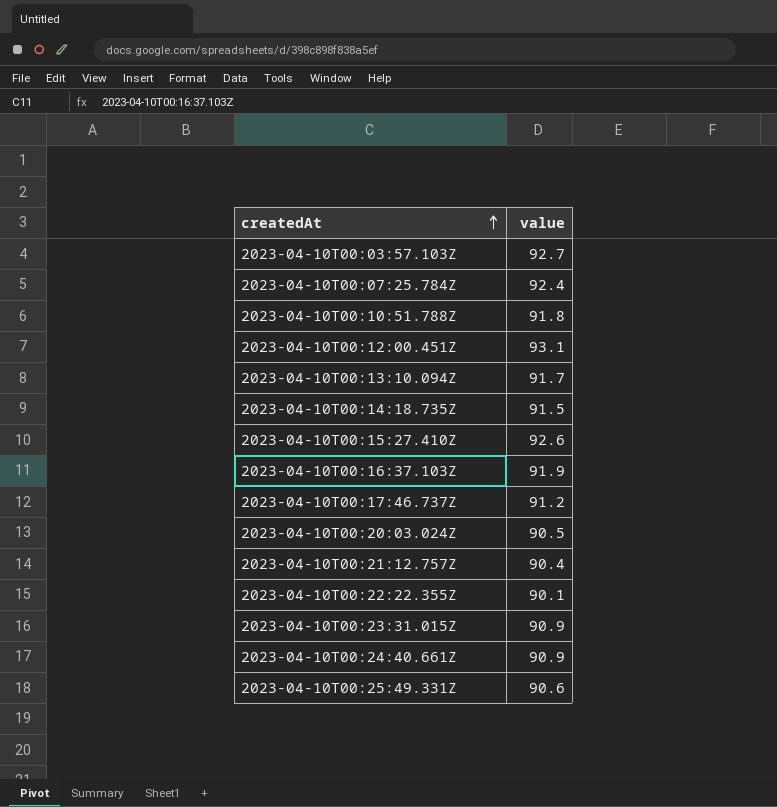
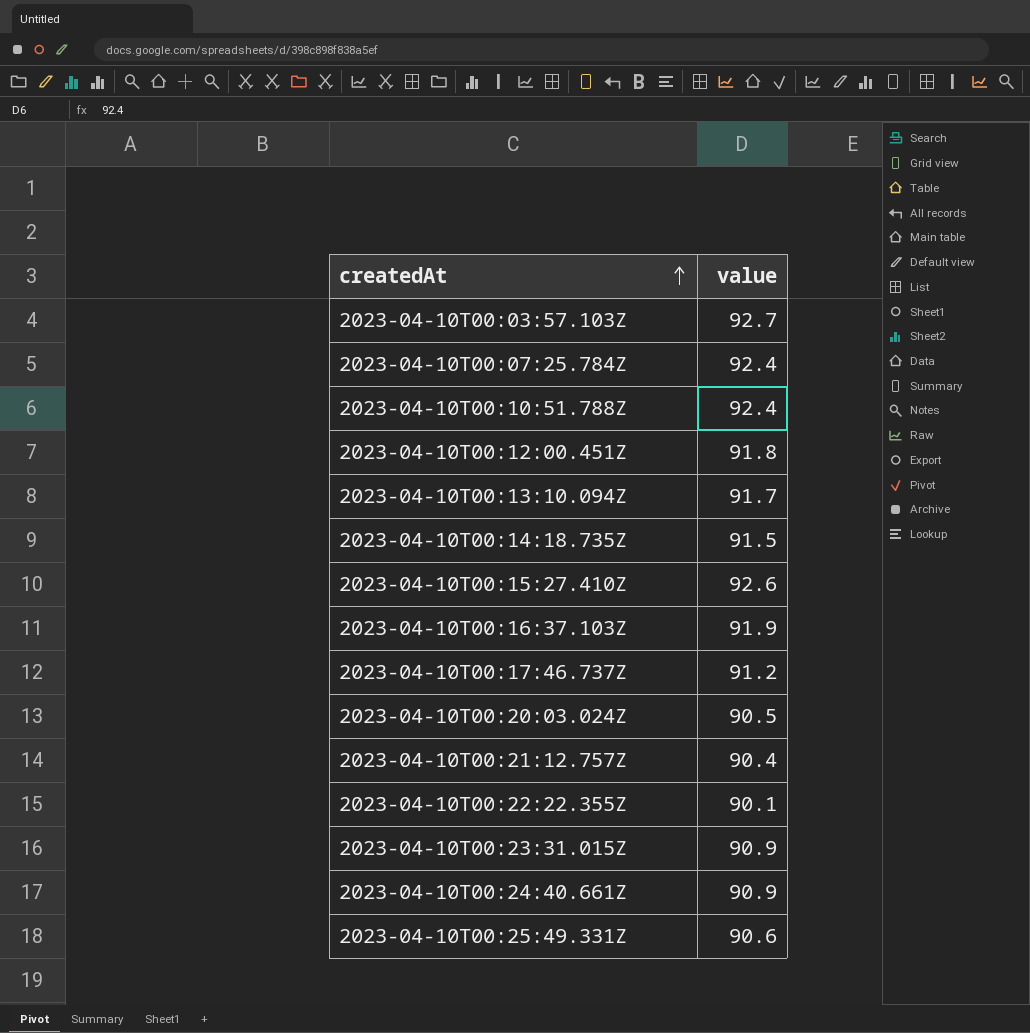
2023-04-10T00:10:51.788Z | value: 91.8 -> 92.4
2023-04-10T00:12:00.451Z | value: 93.1 -> 91.8

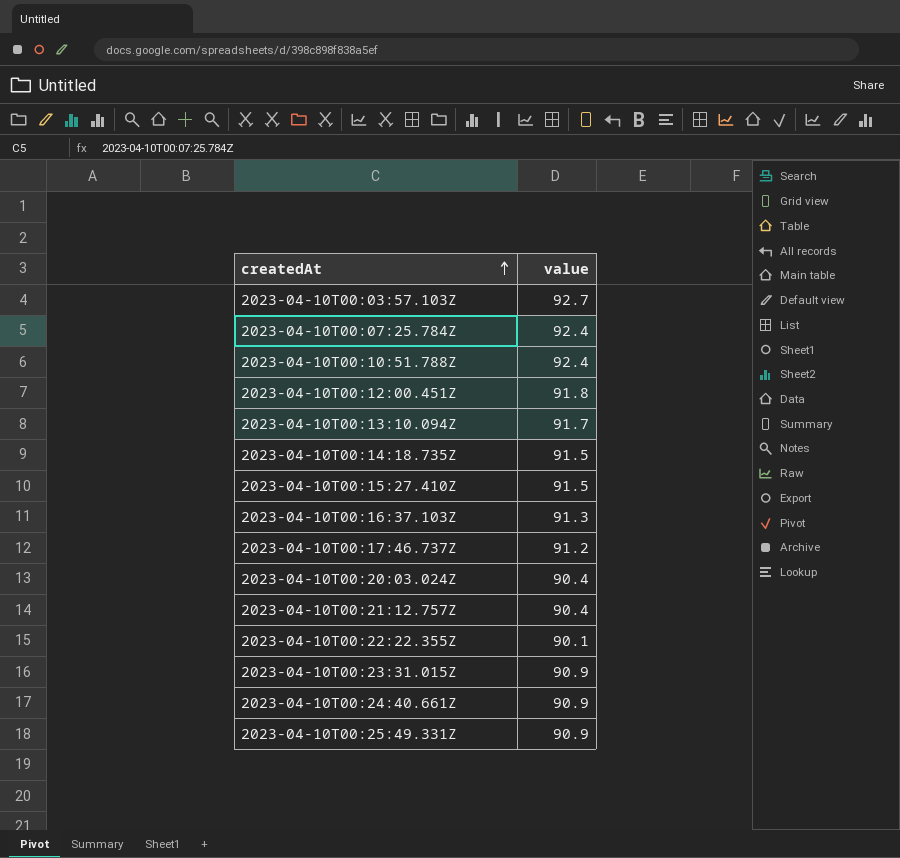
2023-04-10T00:15:27.410Z | value: 92.6 -> 91.5
2023-04-10T00:16:37.103Z | value: 91.9 -> 91.3
2023-04-10T00:20:03.024Z | value: 90.5 -> 90.4
2023-04-10T00:25:49.331Z | value: 90.6 -> 90.9

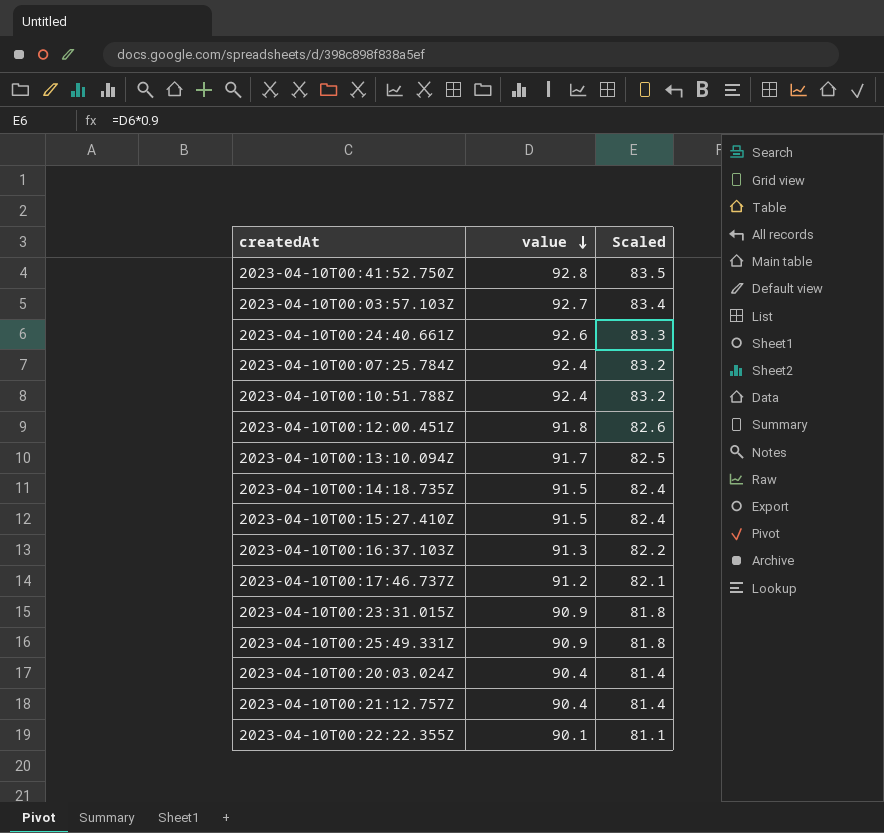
row order: createdAt ascending -> value descending
column Scaled | formula: none -> [value] * 0.9
row 2023-04-10T00:41:52.750Z: none -> 92.8 | 83.5
2023-04-10T00:24:40.661Z | value: 90.9 -> 92.6

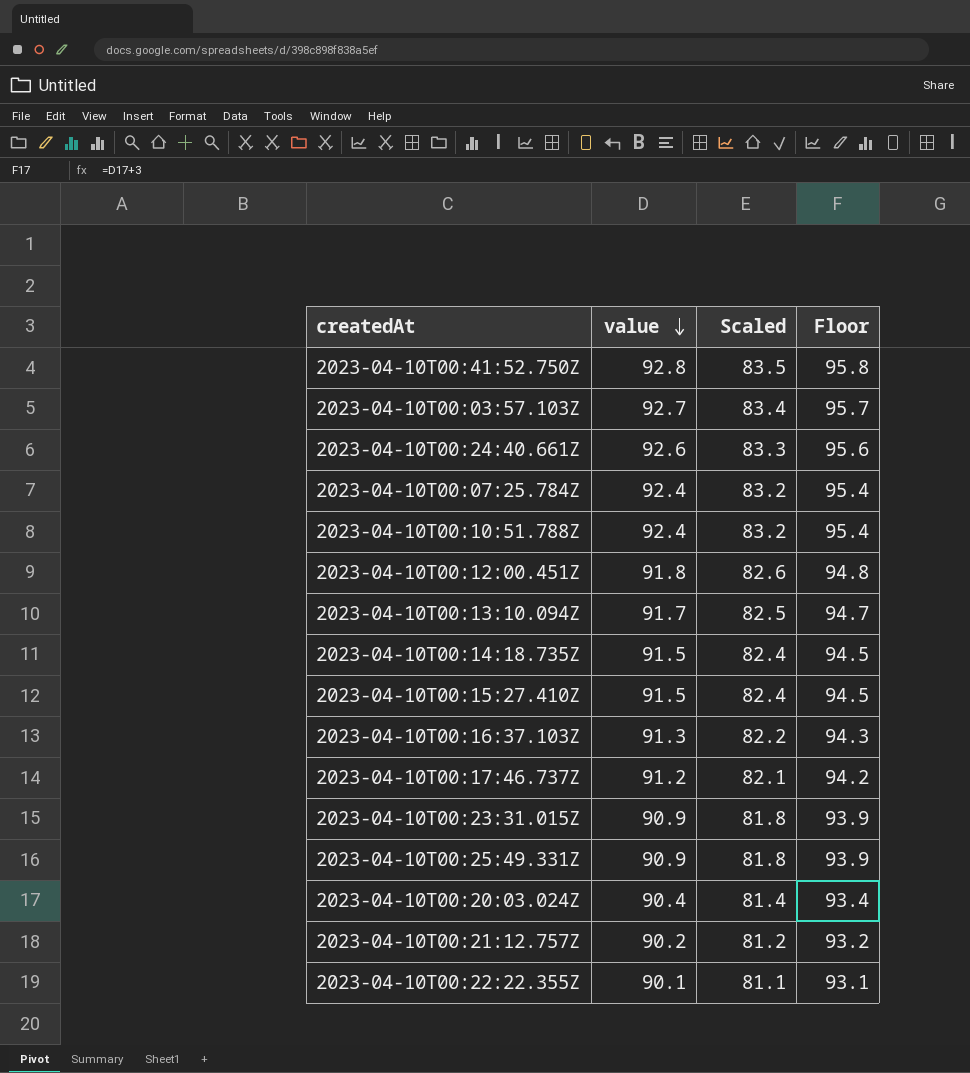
column Floor | formula: none -> [value] + 3
2023-04-10T00:21:12.757Z | value: 90.4 -> 90.2
2023-04-10T00:21:12.757Z | Scaled: 81.4 -> 81.2

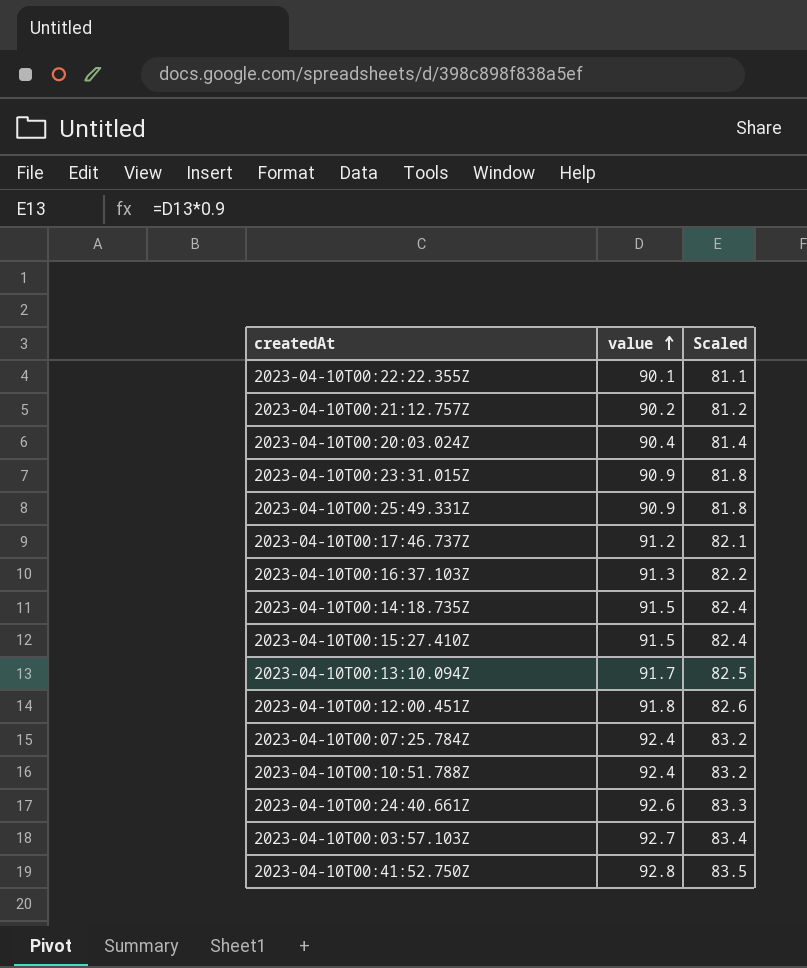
row order: value descending -> value ascending
column Floor | formula: [value] + 3 -> none

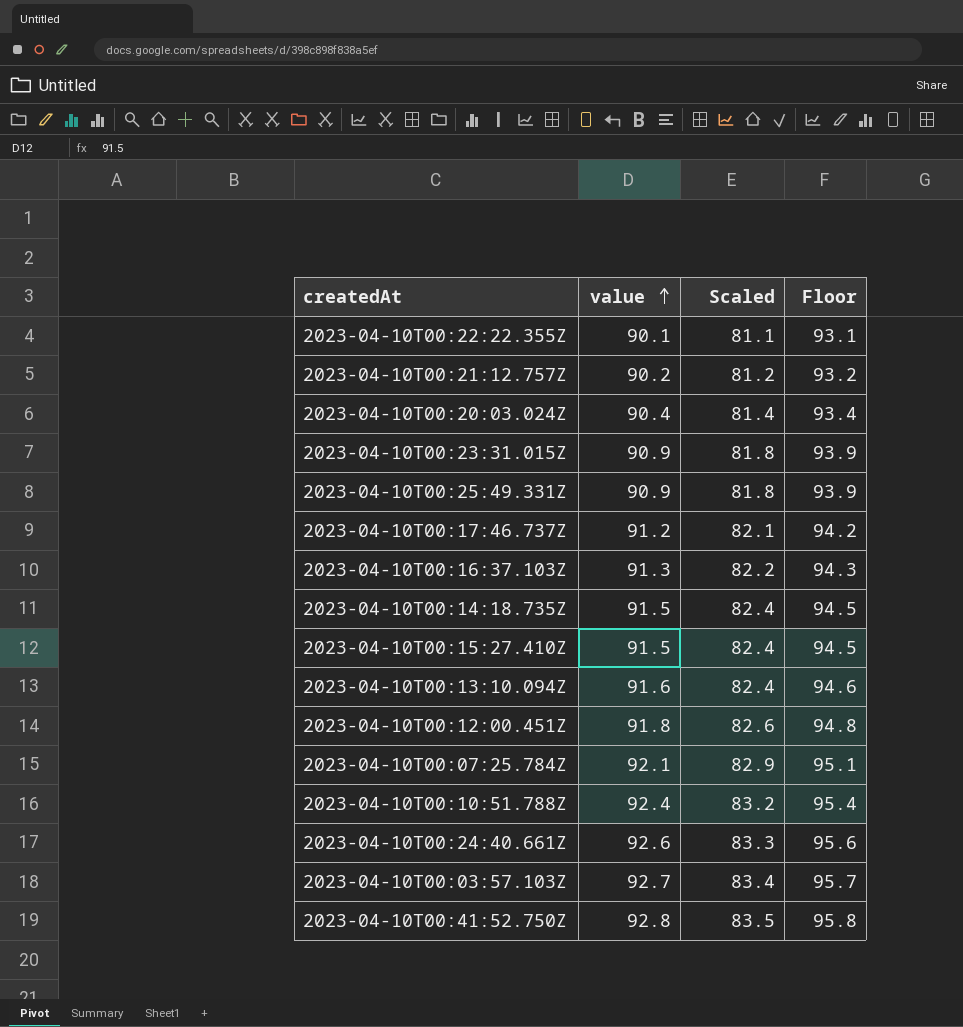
column Floor | formula: none -> [value] + 3
2023-04-10T00:13:10.094Z | value: 91.7 -> 91.6
2023-04-10T00:13:10.094Z | Scaled: 82.5 -> 82.4
2023-04-10T00:07:25.784Z | value: 92.4 -> 92.1
2023-04-10T00:07:25.784Z | Scaled: 83.2 -> 82.9

